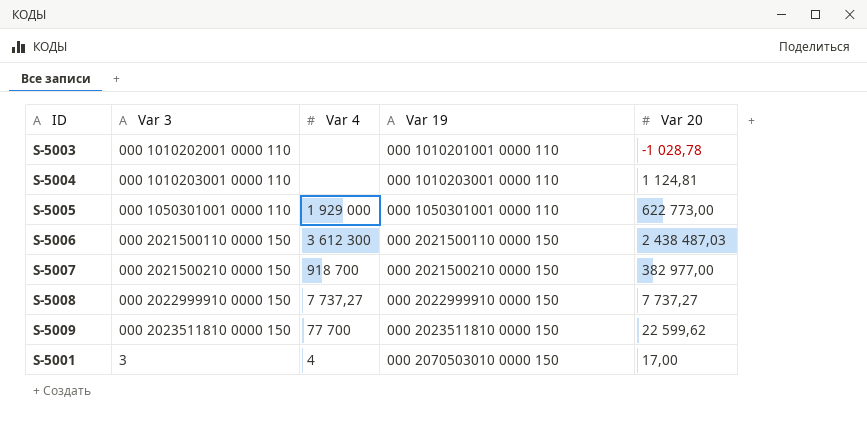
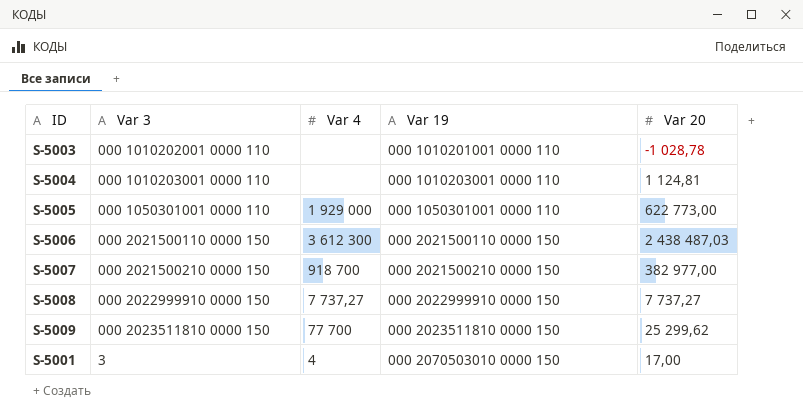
S-5009 | Var 20: 22 599,62 -> 25 299,62

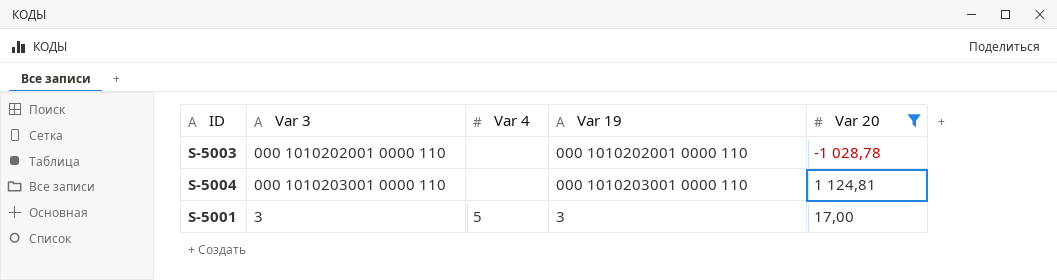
filter: none -> Var 20 <= 1 124,81
S-5003 | Var 19: 000 1010201001 0000 110 -> 000 1010202001 0000 110
S-5001 | Var 4: 4 -> 5
S-5001 | Var 19: 000 2070503010 0000 150 -> 3

